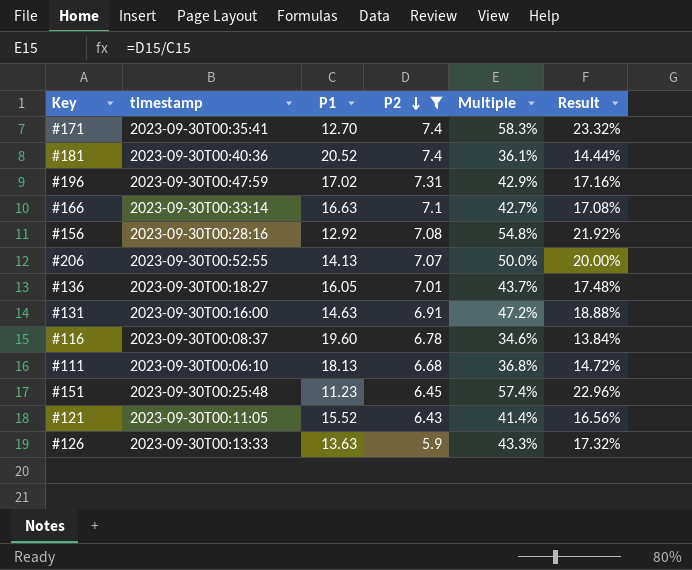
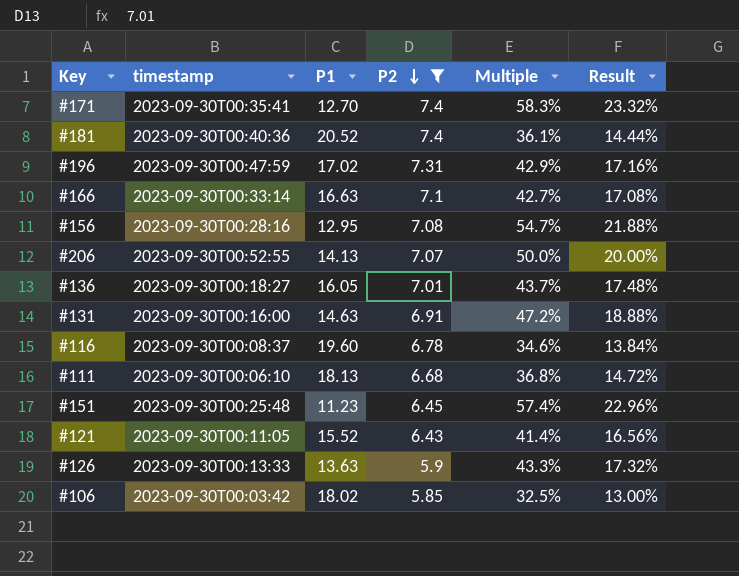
#156 | P1: 12.92 -> 12.95
#156 | Multiple: 54.8% -> 54.7%
#156 | Result: 21.92% -> 21.88%
row #106: none -> 2023-09-30T00:03:42 | 18.02 | 5.85 | 32.5% | 13.00%

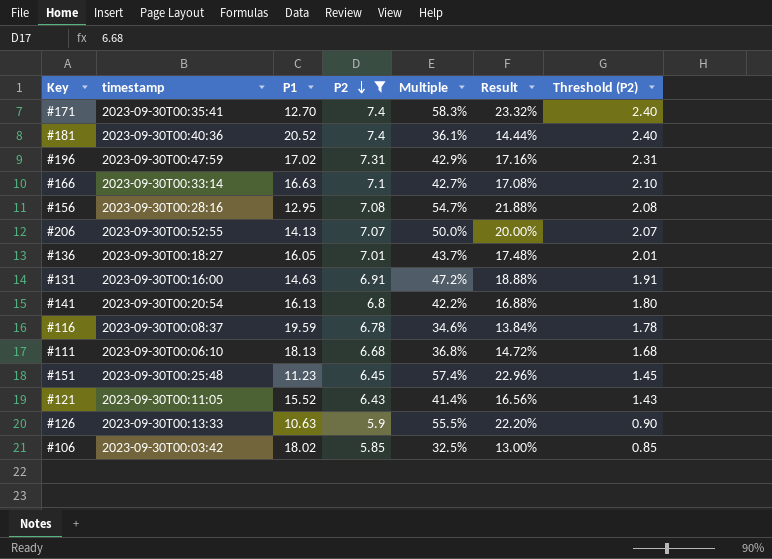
column Threshold (P2) | formula: none -> [P2] - 5
row #141: none -> 2023-09-30T00:20:54 | 16.13 | 6.8 | 42.2% | 16.88% | 1.80
#116 | P1: 19.60 -> 19.59
#126 | P1: 13.63 -> 10.63
#126 | Multiple: 43.3% -> 55.5%
#126 | Result: 17.32% -> 22.20%

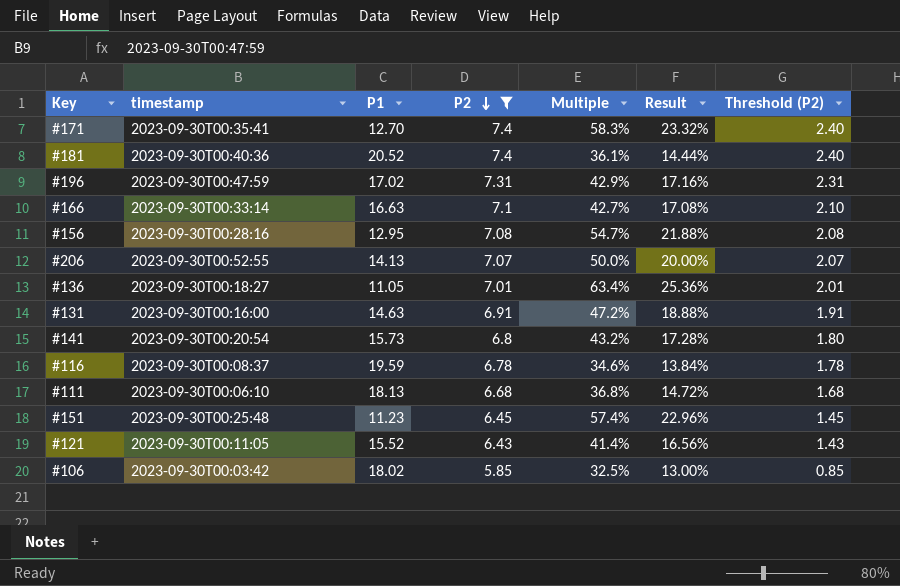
row #126: 2023-09-30T00:13:33 | 10.63 | 5.9 | 55.5% | 22.20% | 0.90 -> none
#136 | P1: 16.05 -> 11.05
#136 | Multiple: 43.7% -> 63.4%
#136 | Result: 17.48% -> 25.36%
#141 | P1: 16.13 -> 15.73
#141 | Multiple: 42.2% -> 43.2%
#141 | Result: 16.88% -> 17.28%

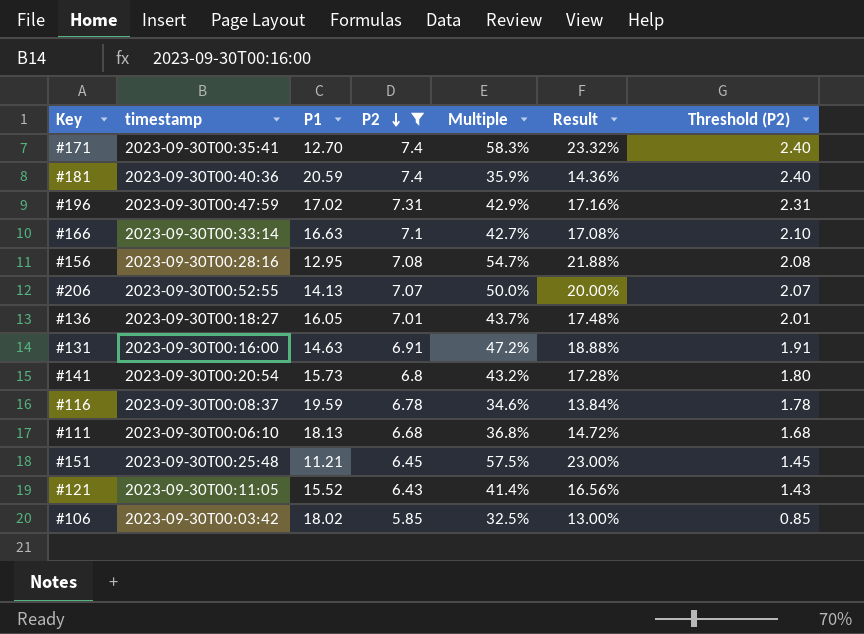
#181 | P1: 20.52 -> 20.59
#181 | Multiple: 36.1% -> 35.9%
#181 | Result: 14.44% -> 14.36%
#136 | P1: 11.05 -> 16.05
#136 | Multiple: 63.4% -> 43.7%
#136 | Result: 25.36% -> 17.48%
#151 | P1: 11.23 -> 11.21
#151 | Multiple: 57.4% -> 57.5%
#151 | Result: 22.96% -> 23.00%

